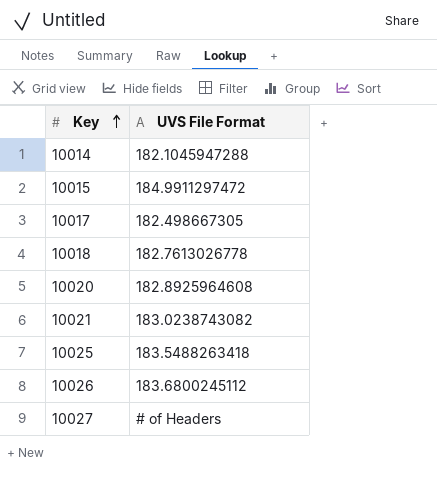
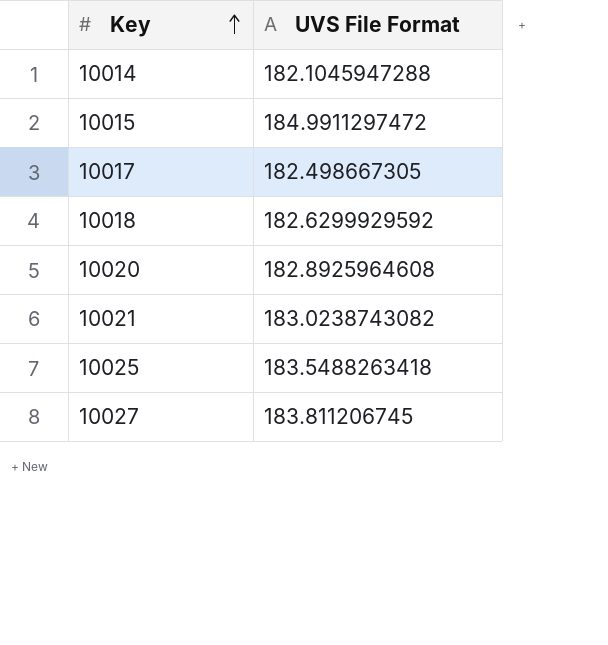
row 10026: 183.6800245112 -> none
10018 | UVS File Format: 182.7613026778 -> 182.6299929592
10027 | UVS File Format: # of Headers -> 183.811206745

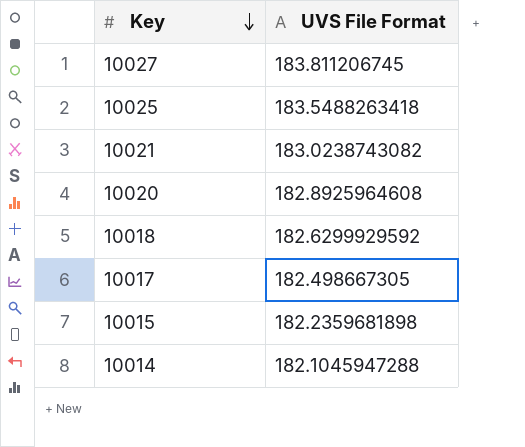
row order: Key ascending -> Key descending
10015 | UVS File Format: 184.9911297472 -> 182.2359681898

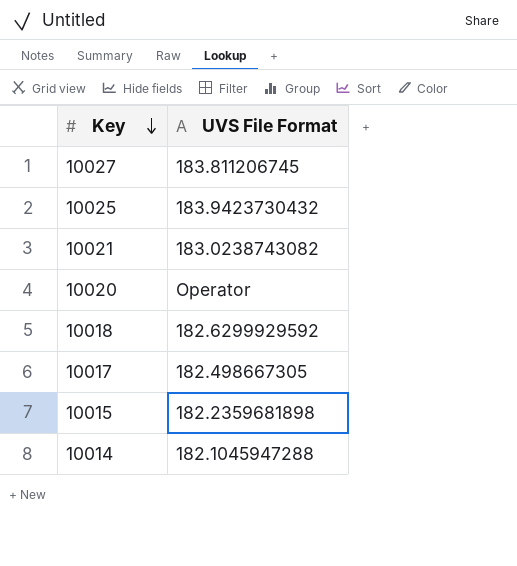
10025 | UVS File Format: 183.5488263418 -> 183.9423730432
10020 | UVS File Format: 182.8925964608 -> Operator

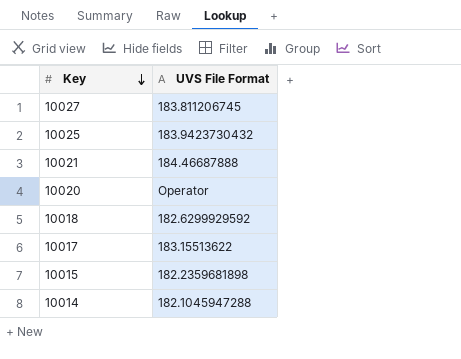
10021 | UVS File Format: 183.0238743082 -> 184.46687888
10017 | UVS File Format: 182.498667305 -> 183.15513622

